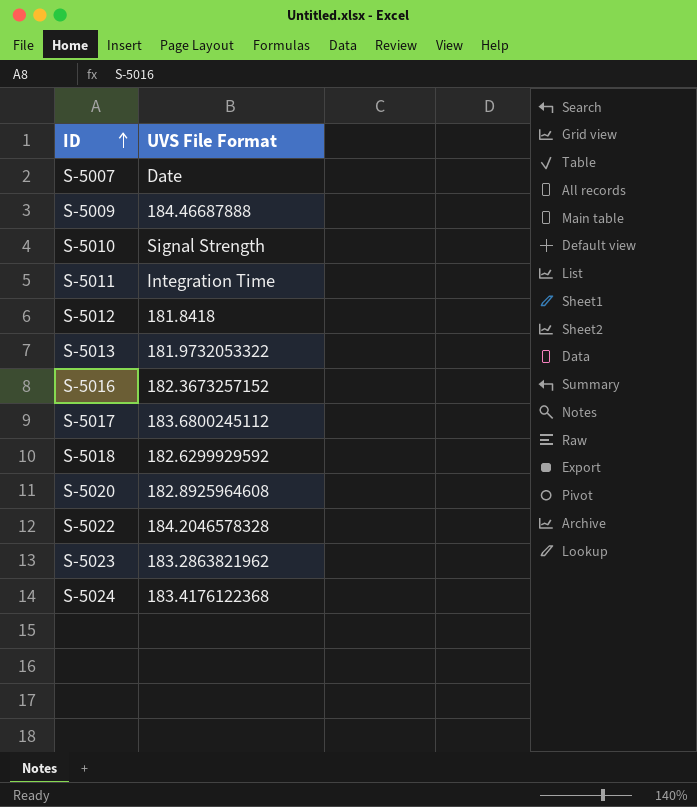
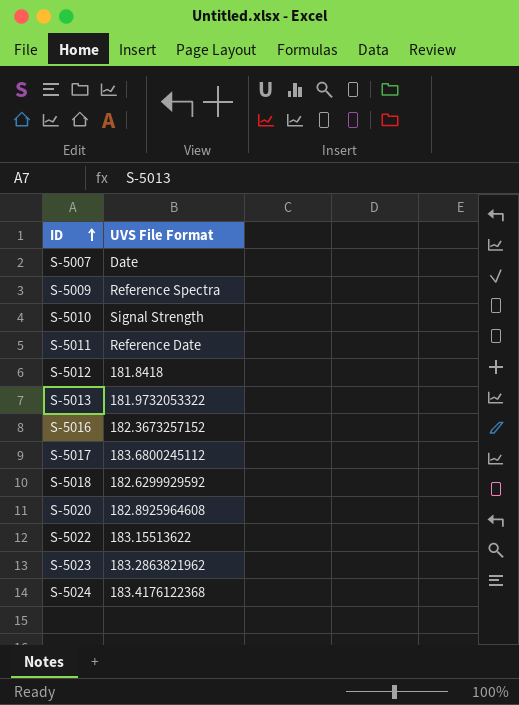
S-5009 | UVS File Format: 184.46687888 -> Reference Spectra
S-5011 | UVS File Format: Integration Time -> Reference Date
S-5022 | UVS File Format: 184.2046578328 -> 183.15513622

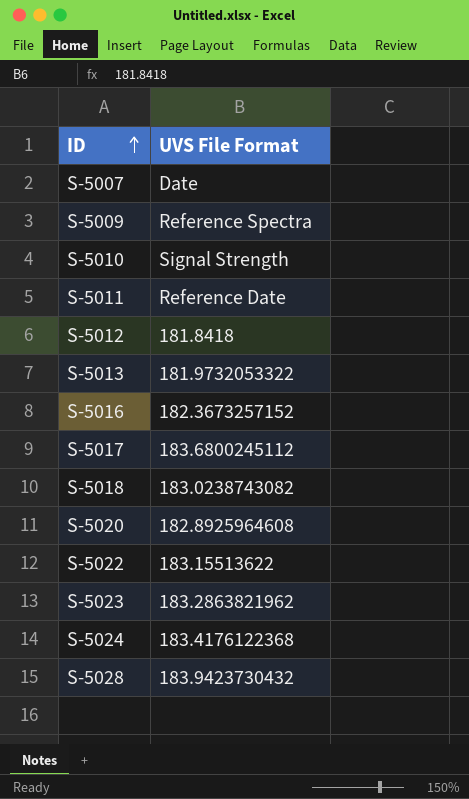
S-5018 | UVS File Format: 182.6299929592 -> 183.0238743082
row S-5028: none -> 183.9423730432

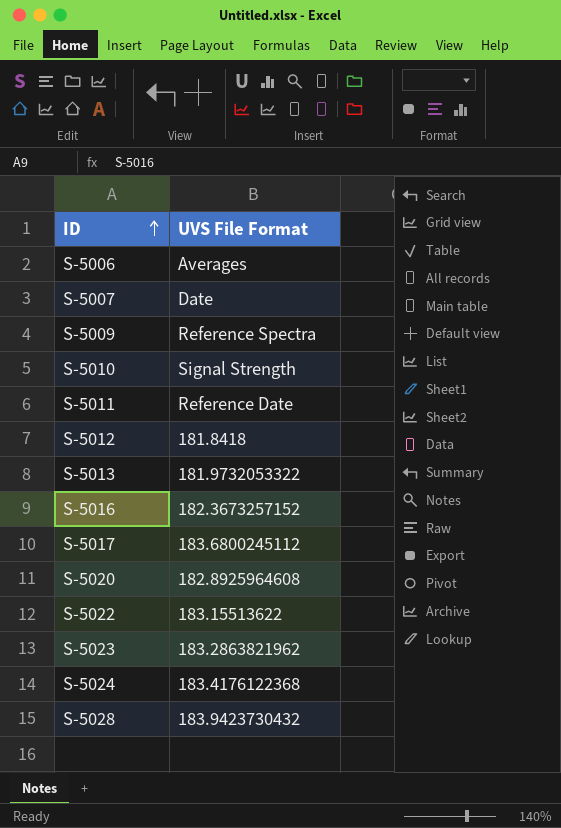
row S-5018: 183.0238743082 -> none
row S-5006: none -> Averages

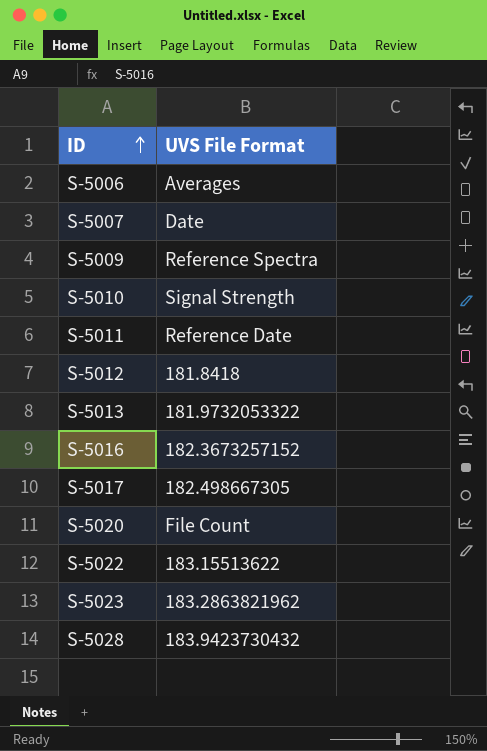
row S-5024: 183.4176122368 -> none
S-5017 | UVS File Format: 183.6800245112 -> 182.498667305
S-5020 | UVS File Format: 182.8925964608 -> File Count

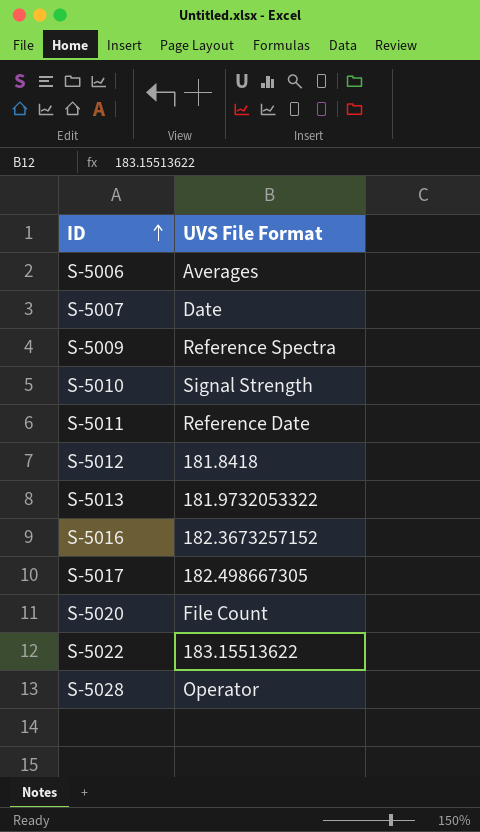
row S-5023: 183.2863821962 -> none
S-5028 | UVS File Format: 183.9423730432 -> Operator

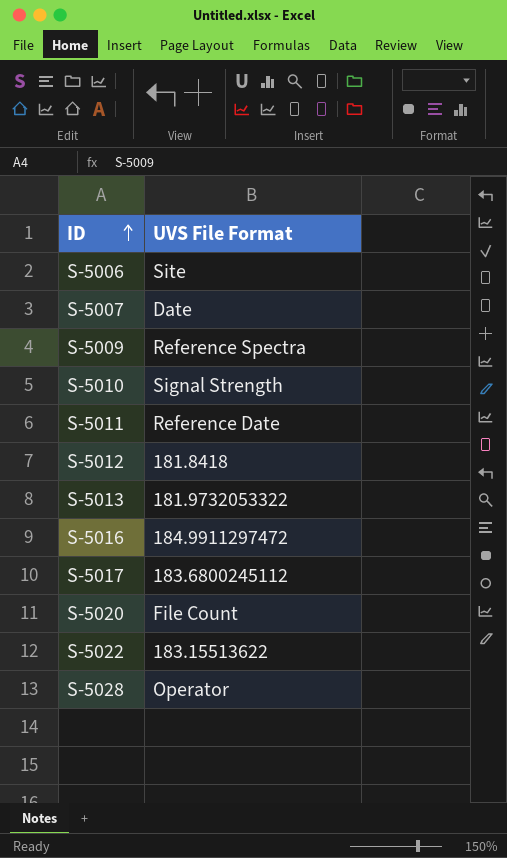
S-5006 | UVS File Format: Averages -> Site
S-5016 | UVS File Format: 182.3673257152 -> 184.9911297472
S-5017 | UVS File Format: 182.498667305 -> 183.6800245112

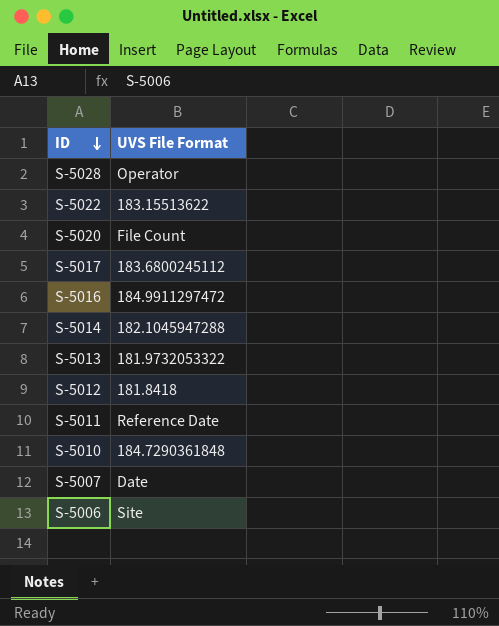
row order: ID ascending -> ID descending
row S-5009: Reference Spectra -> none
row S-5014: none -> 182.1045947288
S-5010 | UVS File Format: Signal Strength -> 184.7290361848

